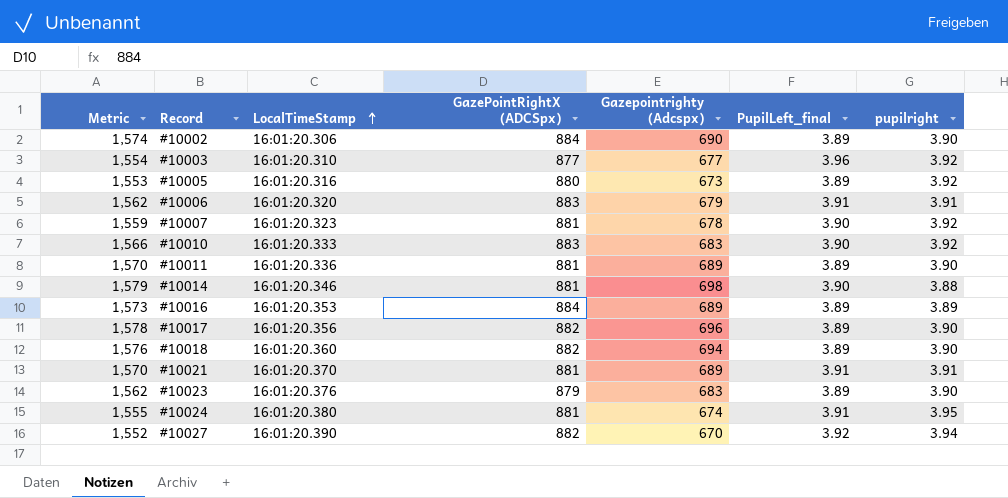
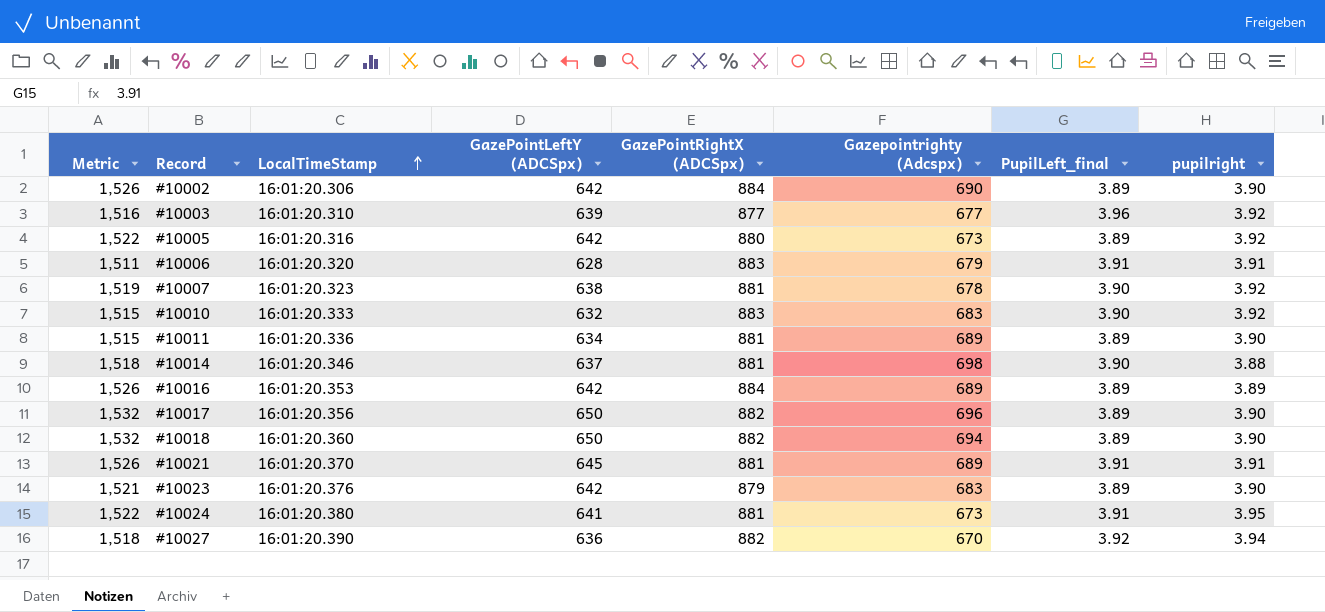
column Metric | formula: [GazePointRightX (ADCSpx)] + [Gazepointrighty (Adcspx)] -> [GazePointLeftY (ADCSpx)] + [GazePointRightX (ADCSpx)]
column GazePointLeftY (ADCSpx) | position: none -> 4
#10024 | Gazepointrighty (Adcspx): 674 -> 673

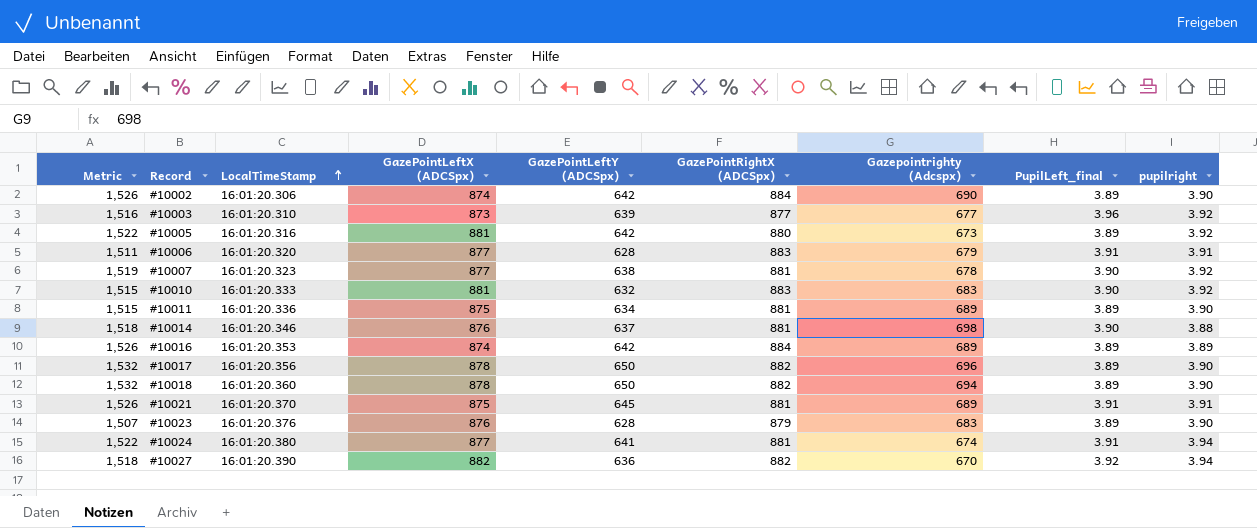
column GazePointLeftX (ADCSpx) | position: none -> 4
#10023 | Metric: 1,521 -> 1,507
#10023 | GazePointLeftY (ADCSpx): 642 -> 628
#10024 | Gazepointrighty (Adcspx): 673 -> 674
#10024 | pupilright: 3.95 -> 3.94

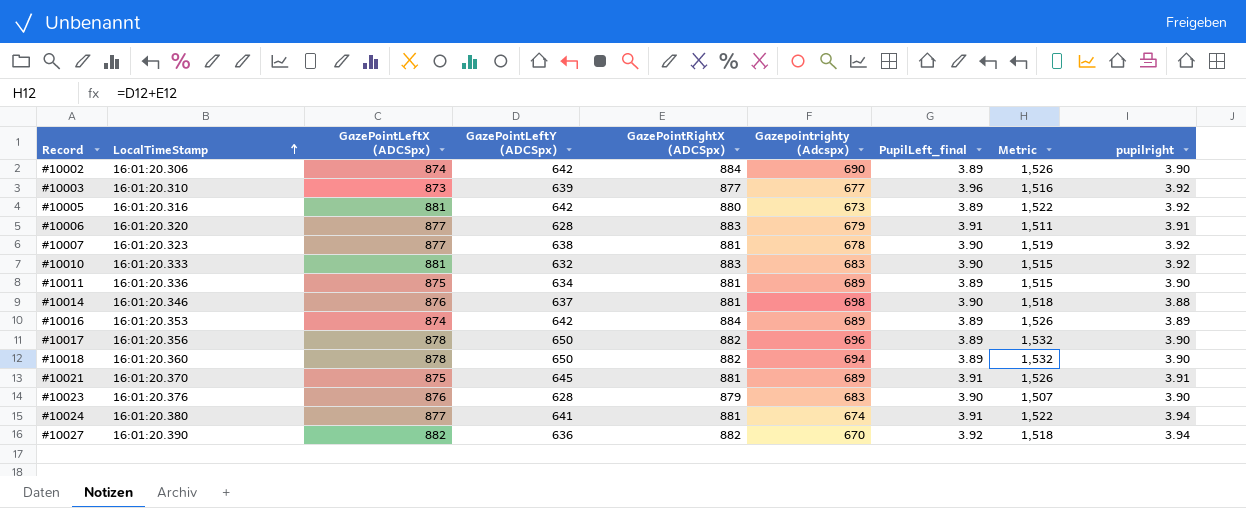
column Metric | position: 1 -> 8
#10023 | PupilLeft_final: 3.89 -> 3.90

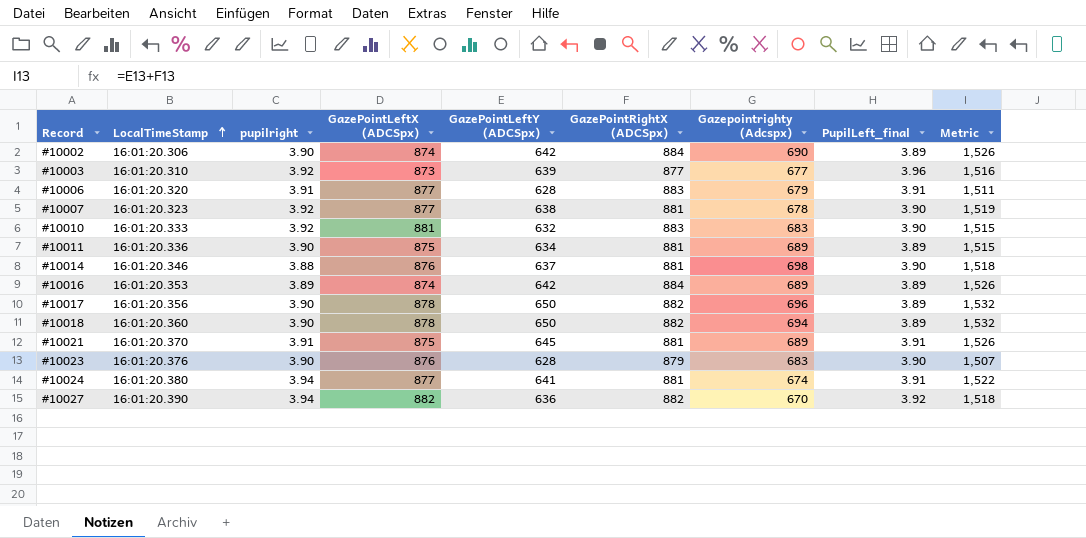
column pupilright | position: 9 -> 3
row #10005: 16:01:20.316 | 881 | 642 | 880 | 673 | 3.89 | 1,522 | 3.92 -> none

